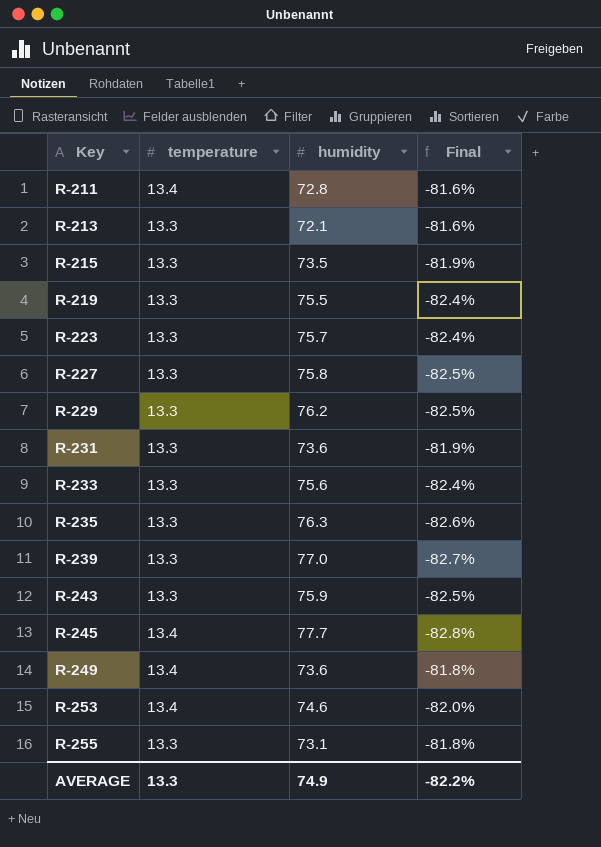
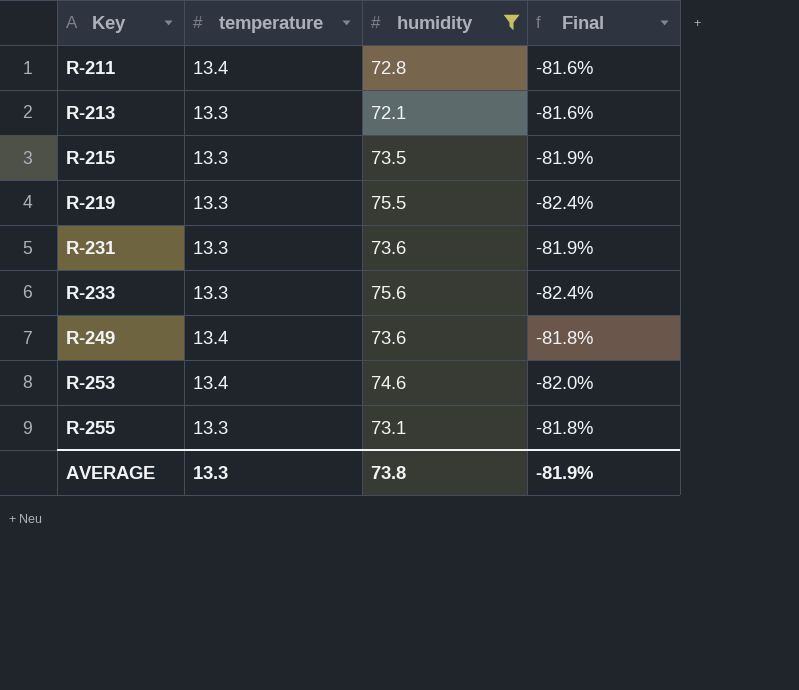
filter: none -> humidity <= 75.6
AVERAGE | humidity: 74.9 -> 73.8
AVERAGE | Final: -82.2% -> -81.9%

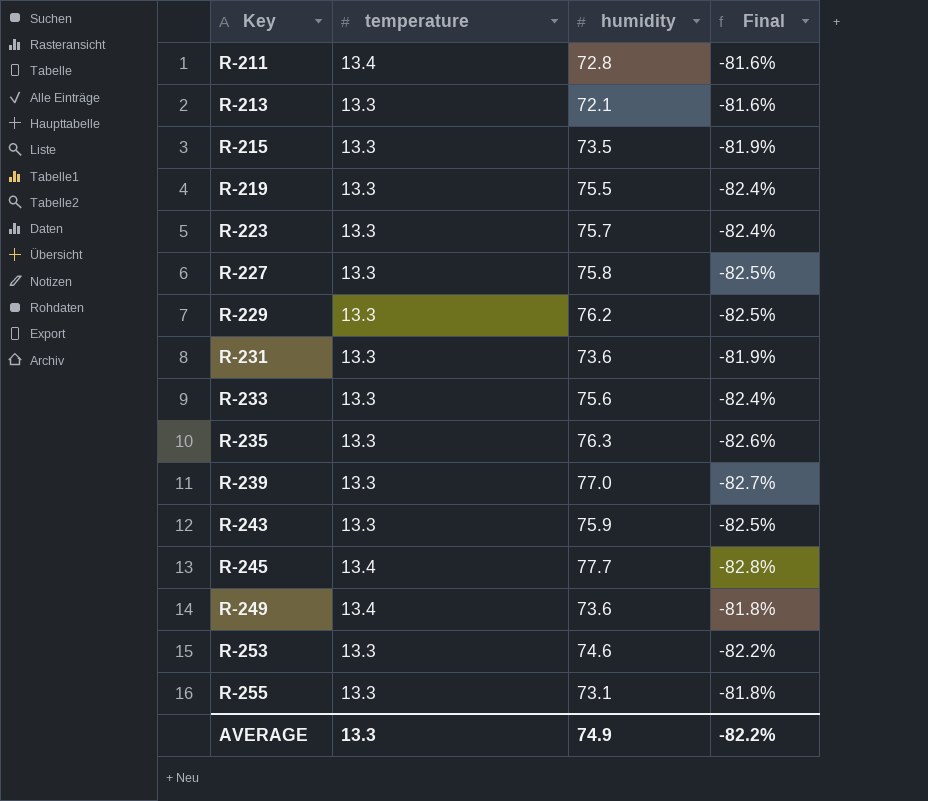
filter: humidity <= 75.6 -> none
R-253 | temperature: 13.4 -> 13.3
R-253 | Final: -82.0% -> -82.2%
AVERAGE | humidity: 73.8 -> 74.9
AVERAGE | Final: -81.9% -> -82.2%

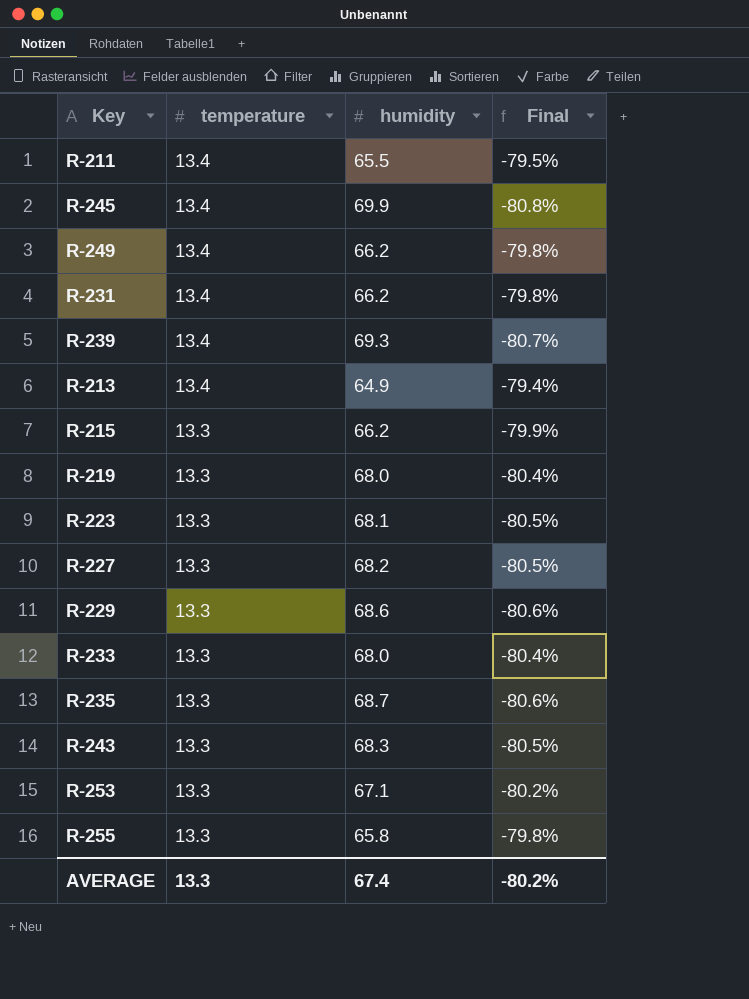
row order: Key ascending -> temperature descending
R-211 | humidity: 72.8 -> 65.5
R-211 | Final: -81.6% -> -79.5%
R-245 | humidity: 77.7 -> 69.9
R-245 | Final: -82.8% -> -80.8%
R-249 | humidity: 73.6 -> 66.2
R-249 | Final: -81.8% -> -79.8%
R-231 | temperature: 13.3 -> 13.4
R-231 | humidity: 73.6 -> 66.2
R-231 | Final: -81.9% -> -79.8%
R-239 | temperature: 13.3 -> 13.4
R-239 | humidity: 77.0 -> 69.3
R-239 | Final: -82.7% -> -80.7%
R-213 | temperature: 13.3 -> 13.4
R-213 | humidity: 72.1 -> 64.9
R-213 | Final: -81.6% -> -79.4%
R-215 | humidity: 73.5 -> 66.2
R-215 | Final: -81.9% -> -79.9%
R-219 | humidity: 75.5 -> 68.0
R-219 | Final: -82.4% -> -80.4%
R-223 | humidity: 75.7 -> 68.1
R-223 | Final: -82.4% -> -80.5%
R-227 | humidity: 75.8 -> 68.2
R-227 | Final: -82.5% -> -80.5%
R-229 | humidity: 76.2 -> 68.6
R-229 | Final: -82.5% -> -80.6%
R-233 | humidity: 75.6 -> 68.0
R-233 | Final: -82.4% -> -80.4%
R-235 | humidity: 76.3 -> 68.7
R-235 | Final: -82.6% -> -80.6%
R-243 | humidity: 75.9 -> 68.3
R-243 | Final: -82.5% -> -80.5%
R-253 | humidity: 74.6 -> 67.1
R-253 | Final: -82.2% -> -80.2%
R-255 | humidity: 73.1 -> 65.8
R-255 | Final: -81.8% -> -79.8%
AVERAGE | humidity: 74.9 -> 67.4
AVERAGE | Final: -82.2% -> -80.2%

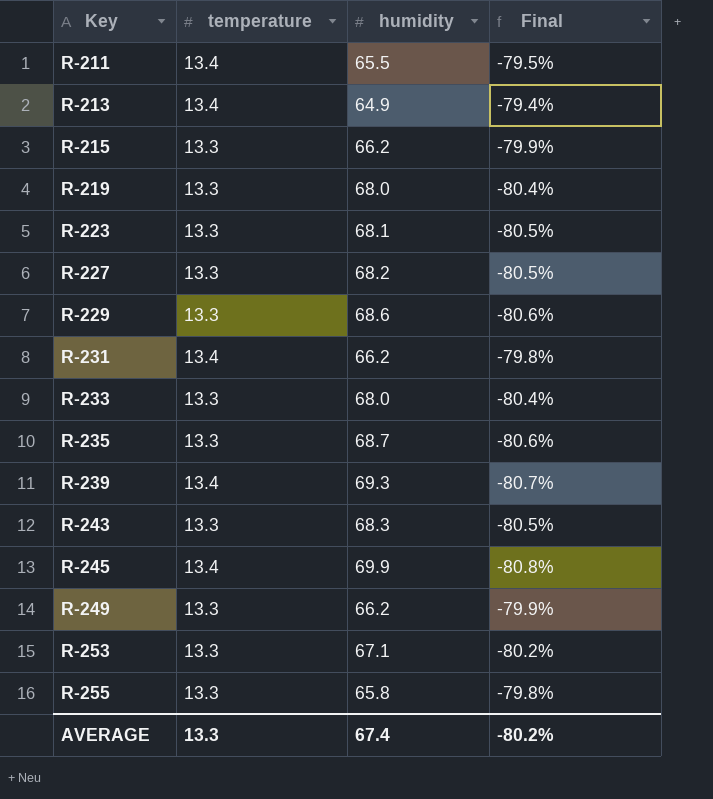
row order: temperature descending -> Key ascending
R-249 | temperature: 13.4 -> 13.3
R-249 | Final: -79.8% -> -79.9%

